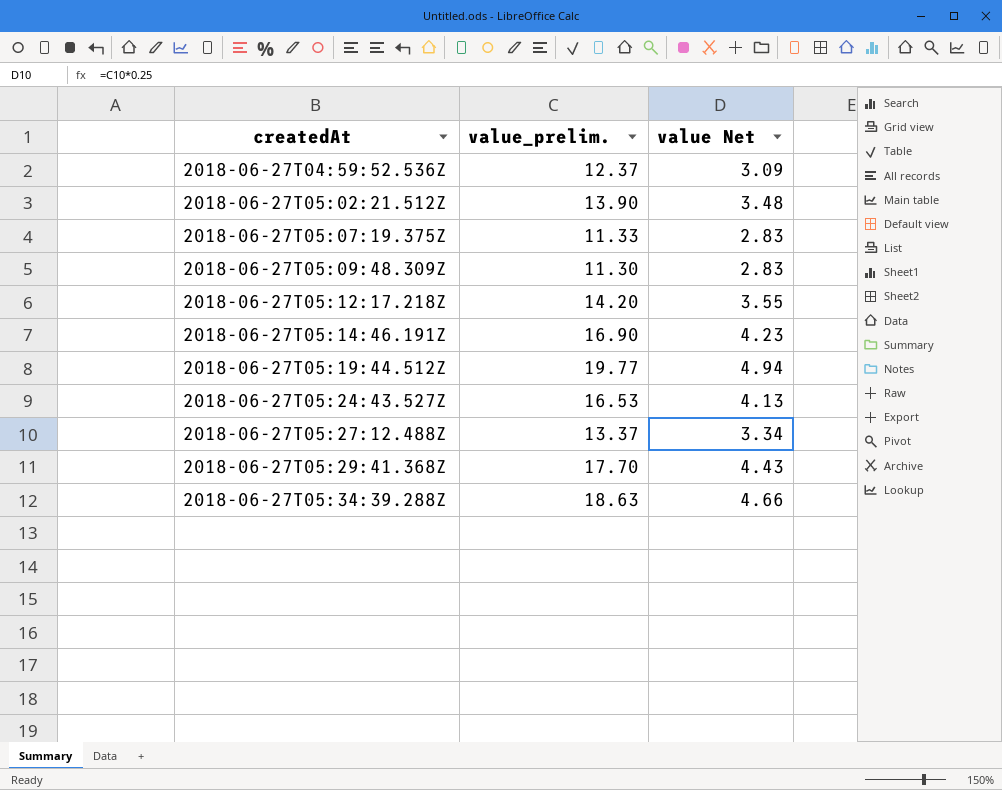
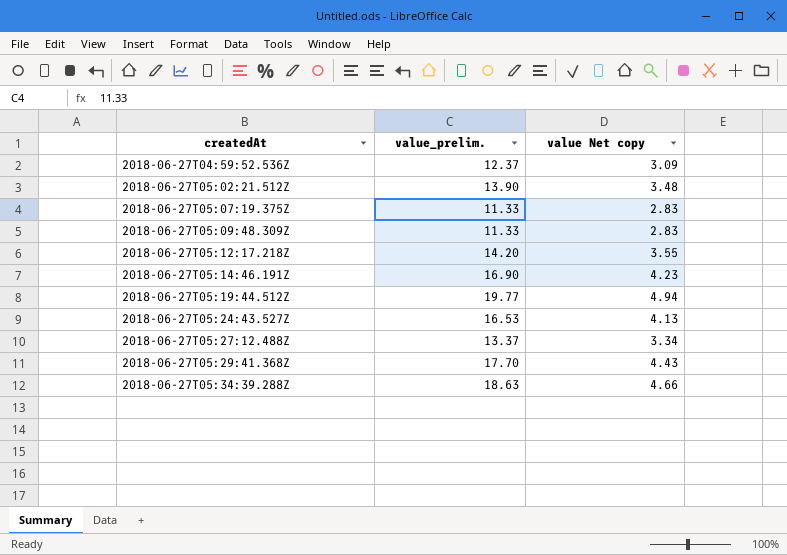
column name: value Net -> value Net copy
2018-06-27T05:09:48.309Z | value_prelim.: 11.30 -> 11.33

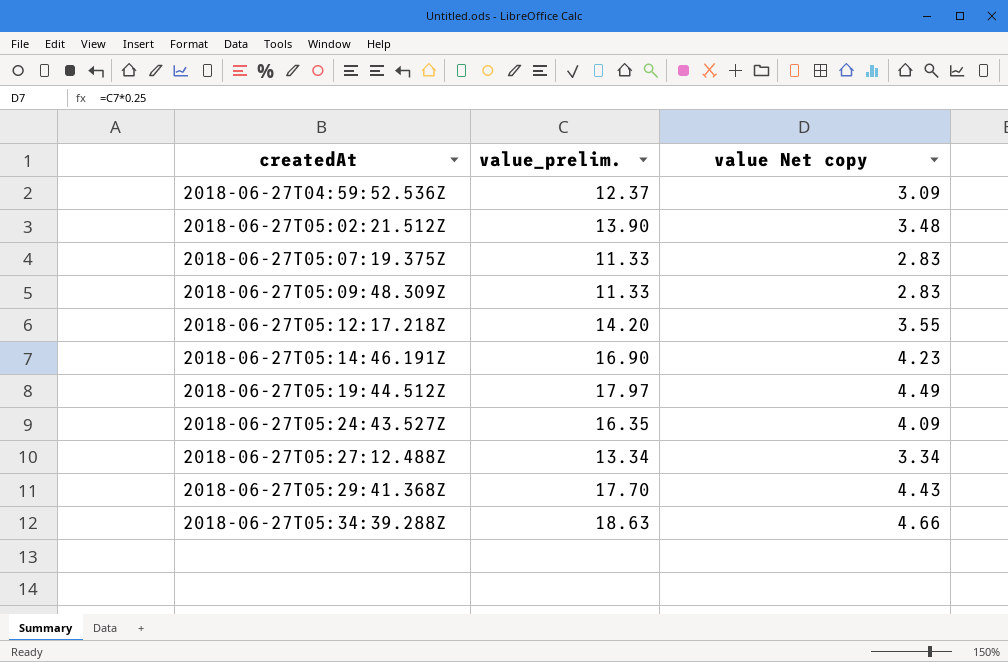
2018-06-27T05:19:44.512Z | value_prelim.: 19.77 -> 17.97
2018-06-27T05:19:44.512Z | value Net copy: 4.94 -> 4.49
2018-06-27T05:24:43.527Z | value_prelim.: 16.53 -> 16.35
2018-06-27T05:24:43.527Z | value Net copy: 4.13 -> 4.09
2018-06-27T05:27:12.488Z | value_prelim.: 13.37 -> 13.34

